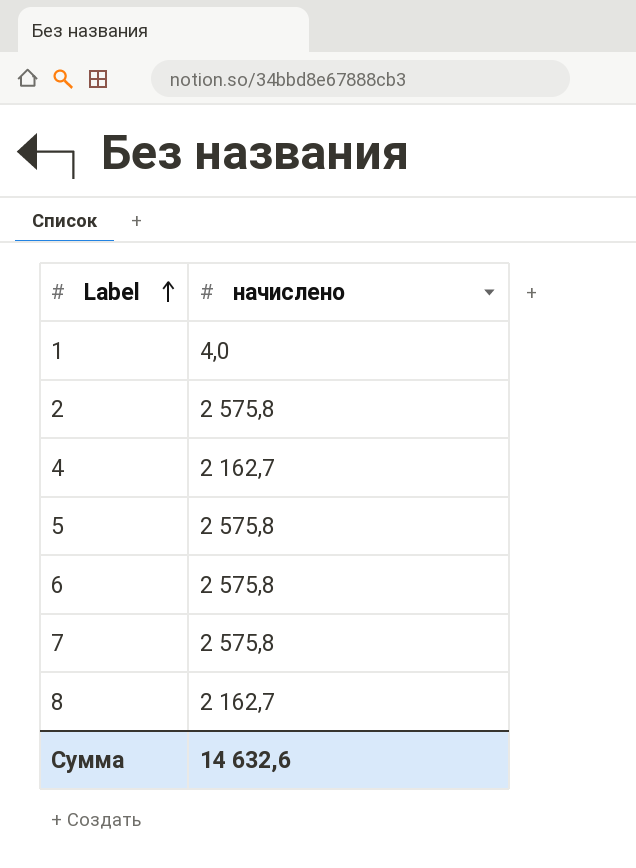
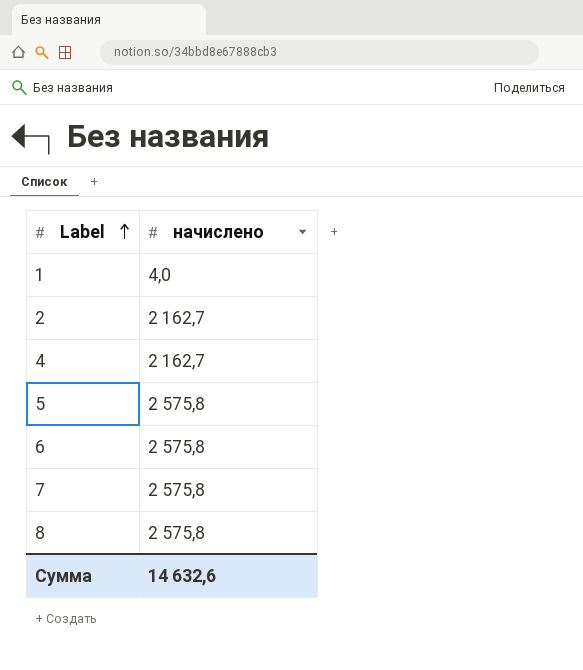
2 | начислено: 2 575,8 -> 2 162,7
8 | начислено: 2 162,7 -> 2 575,8

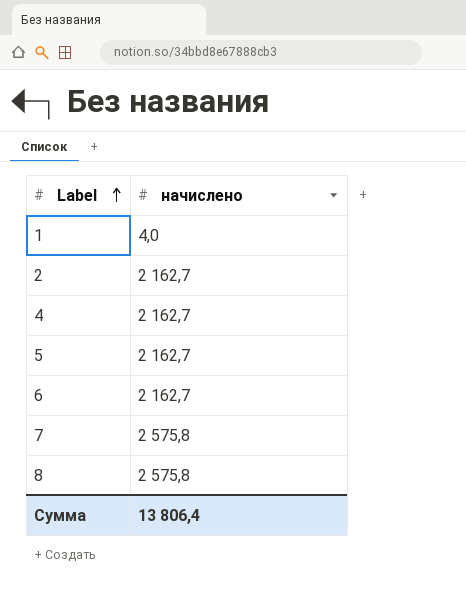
5 | начислено: 2 575,8 -> 2 162,7
6 | начислено: 2 575,8 -> 2 162,7
Сумма | начислено: 14 632,6 -> 13 806,4

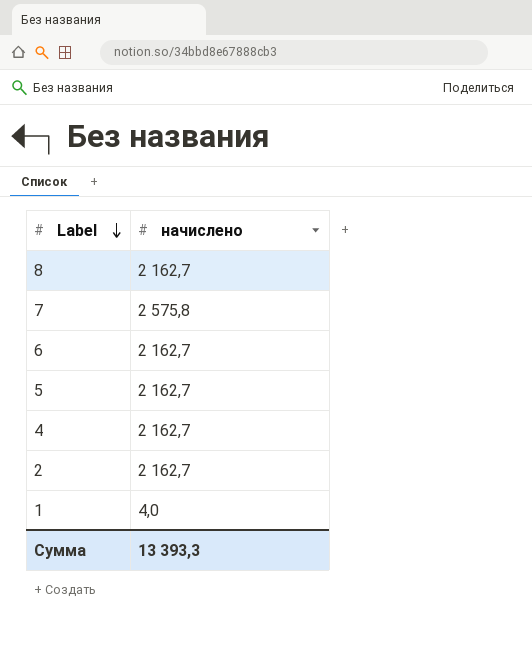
row order: Label ascending -> Label descending
8 | начислено: 2 575,8 -> 2 162,7
Сумма | начислено: 13 806,4 -> 13 393,3

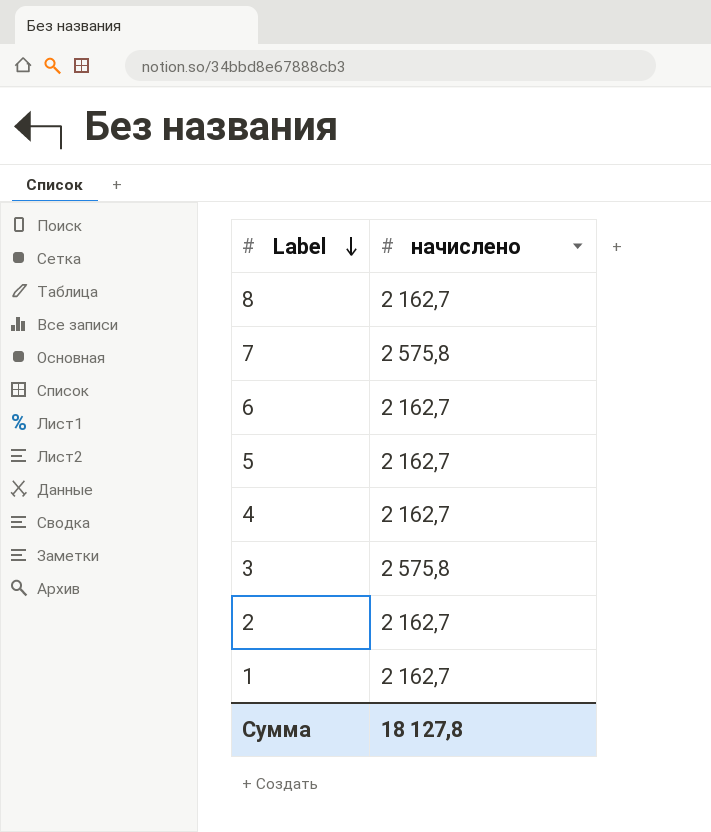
row 3: none -> 2 575,8
1 | начислено: 4,0 -> 2 162,7
Сумма | начислено: 13 393,3 -> 18 127,8

